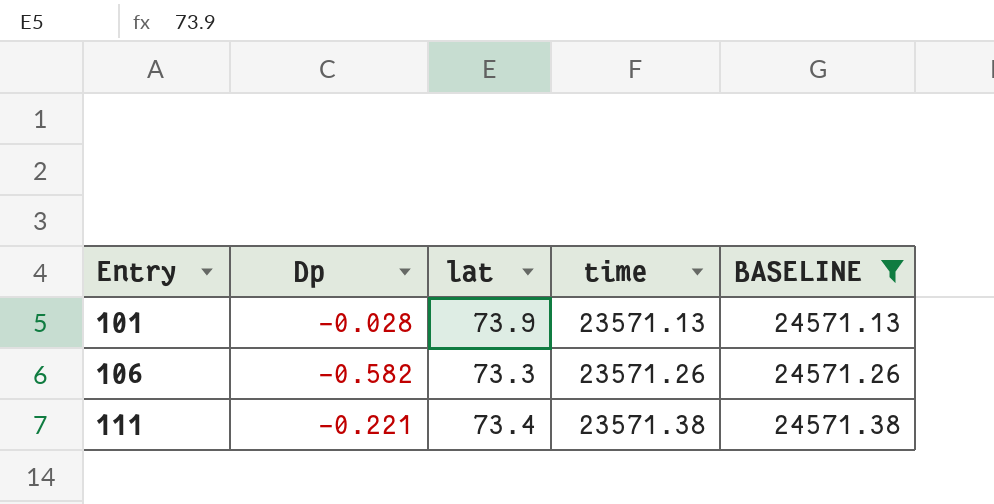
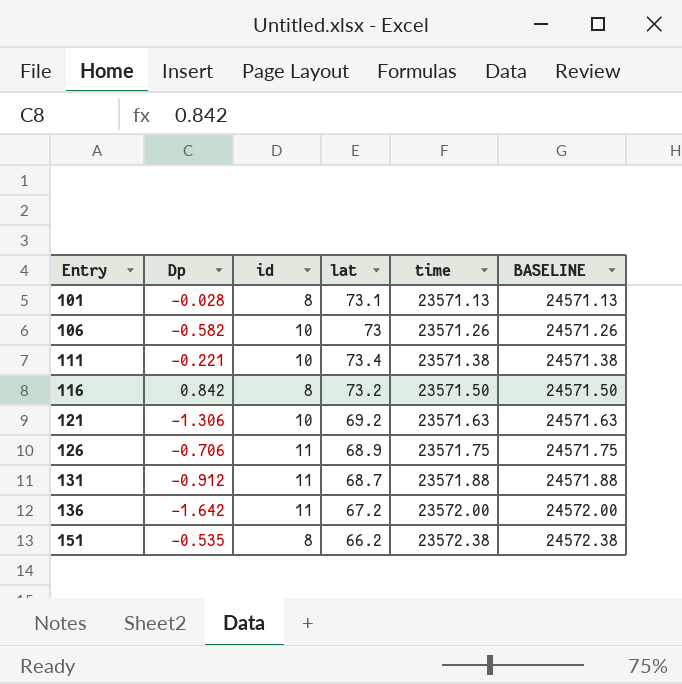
filter: BASELINE <= 24571.38 -> none
column id | position: none -> 3
101 | lat: 73.9 -> 73.1
106 | lat: 73.3 -> 73

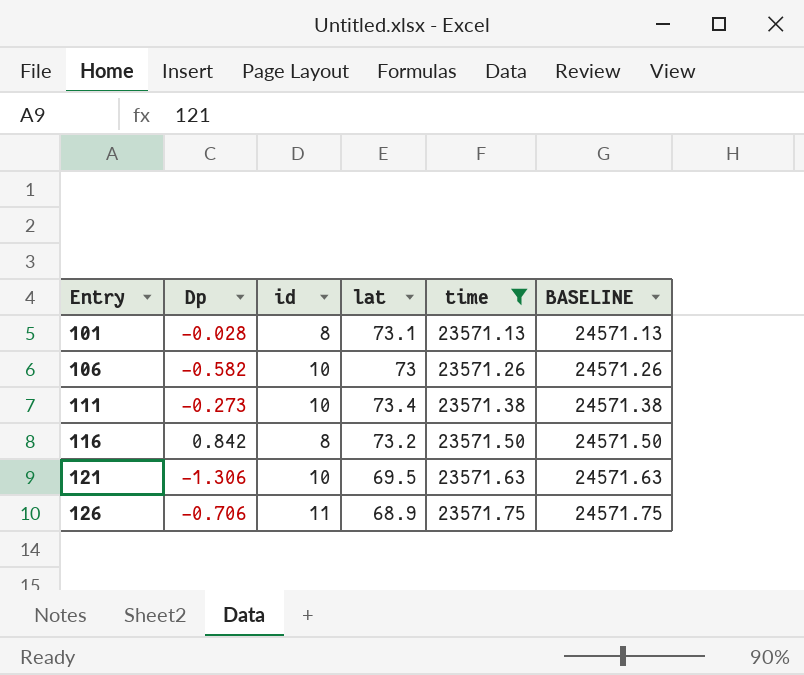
filter: none -> time <= 23571.75
111 | Dp: -0.221 -> -0.273
121 | lat: 69.2 -> 69.5

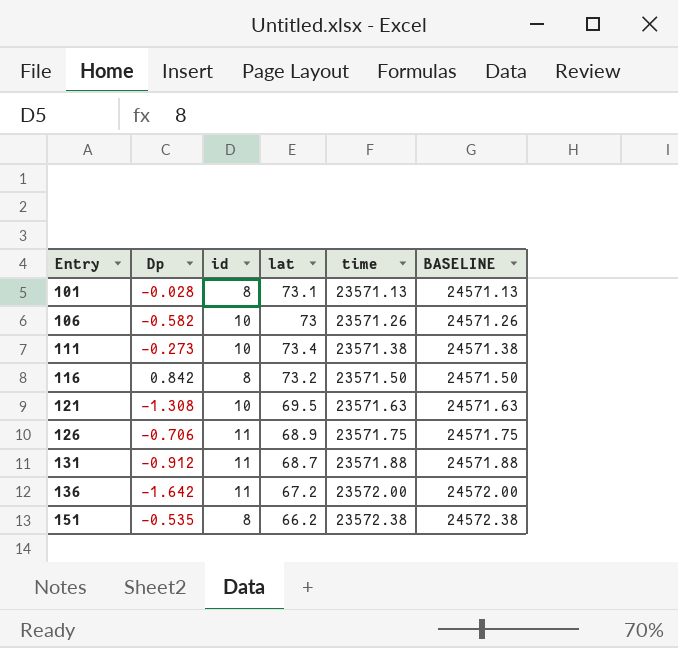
filter: time <= 23571.75 -> none
121 | Dp: -1.306 -> -1.308

